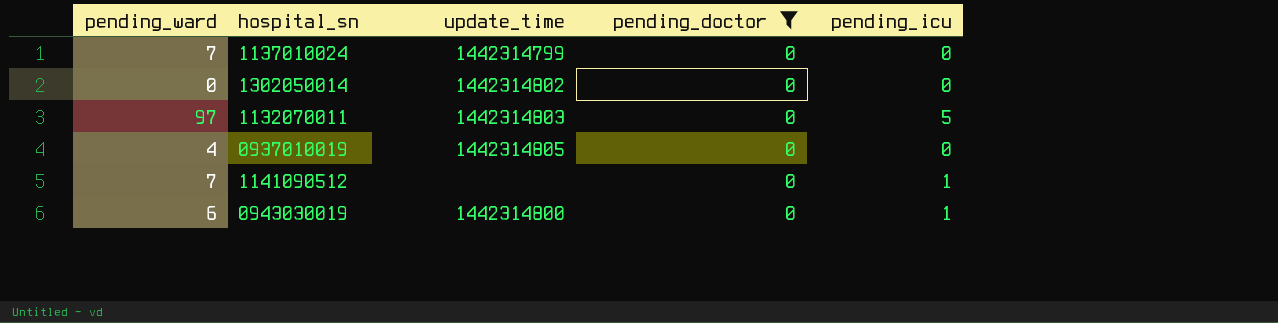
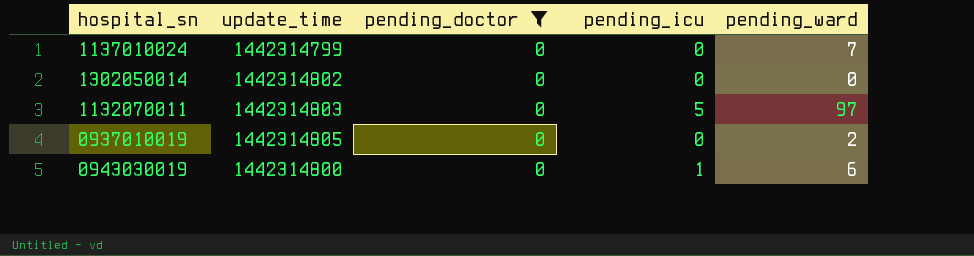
column pending_ward | position: 1 -> 5
row 1141090512: 7 | none | 0 | 1 -> none
0937010019 | pending_ward: 4 -> 2

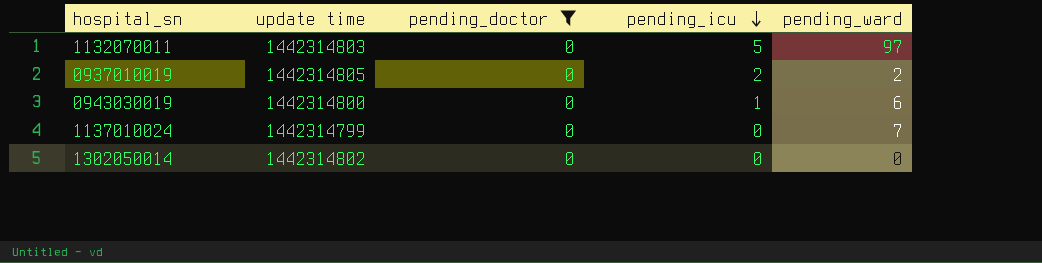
row order: none -> pending_icu descending
column name: update_time -> update time
0937010019 | pending_icu: 0 -> 2

